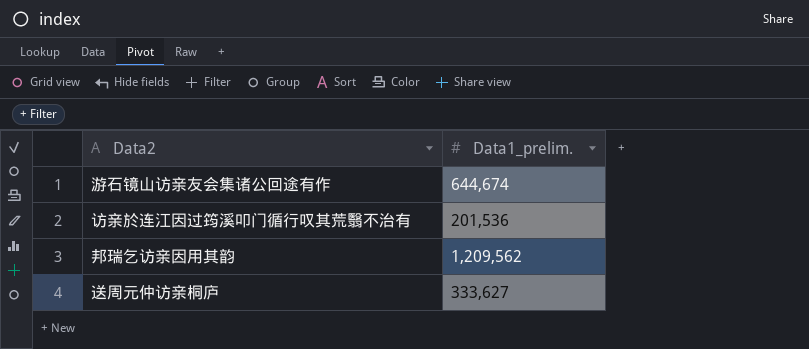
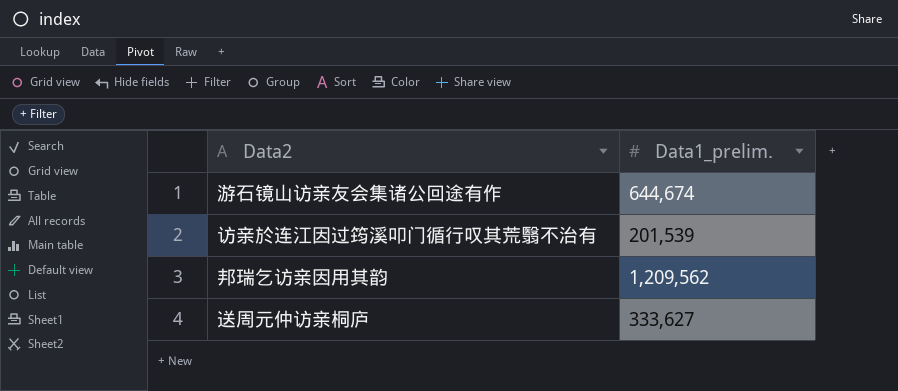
访亲於连江因过筠溪叩门循行叹其荒翳不治有 | Data1_prelim.: 201,536 -> 201,539

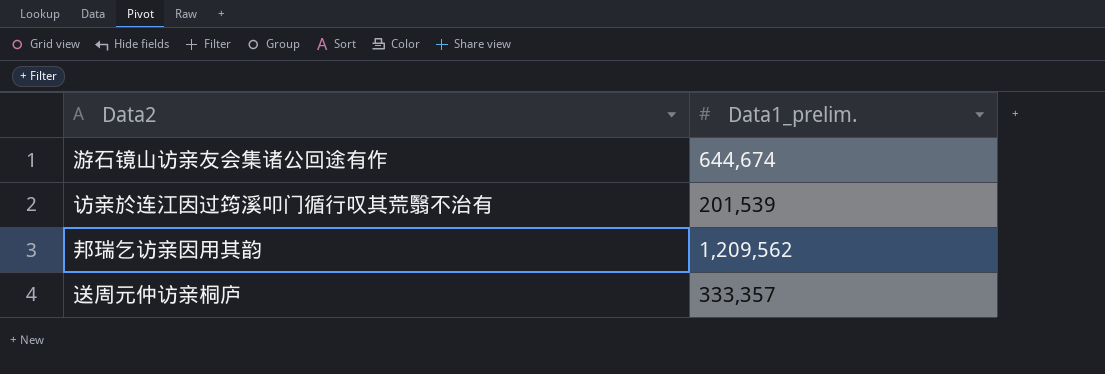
送周元仲访亲桐庐 | Data1_prelim.: 333,627 -> 333,357

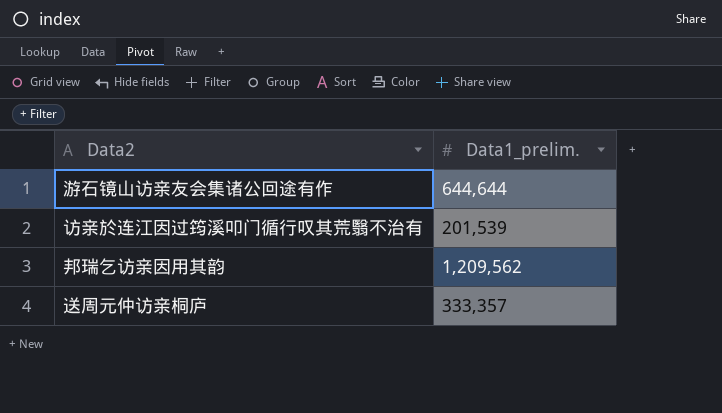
游石镜山访亲友会集诸公回途有作 | Data1_prelim.: 644,674 -> 644,644

